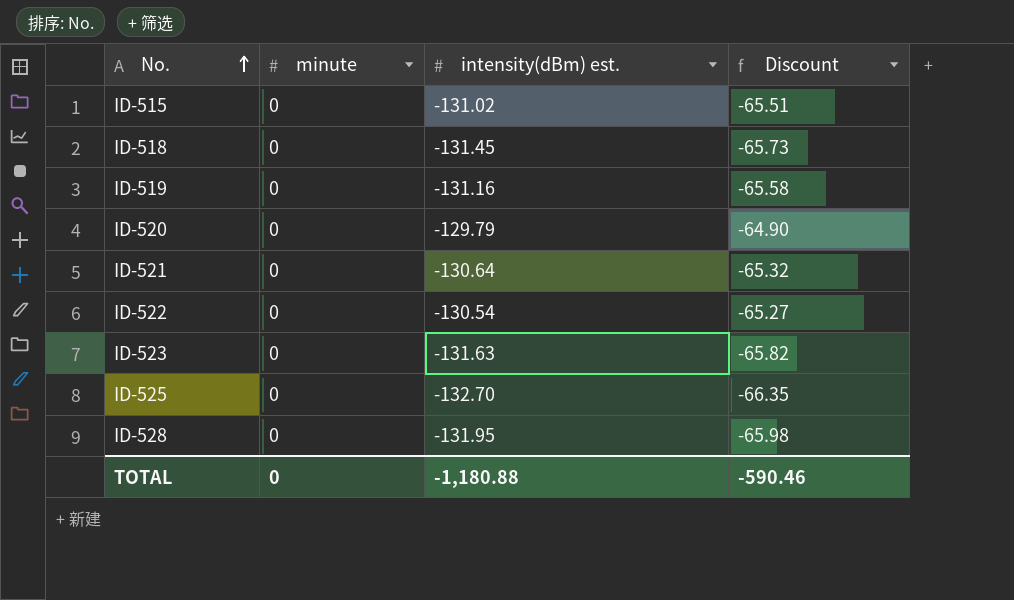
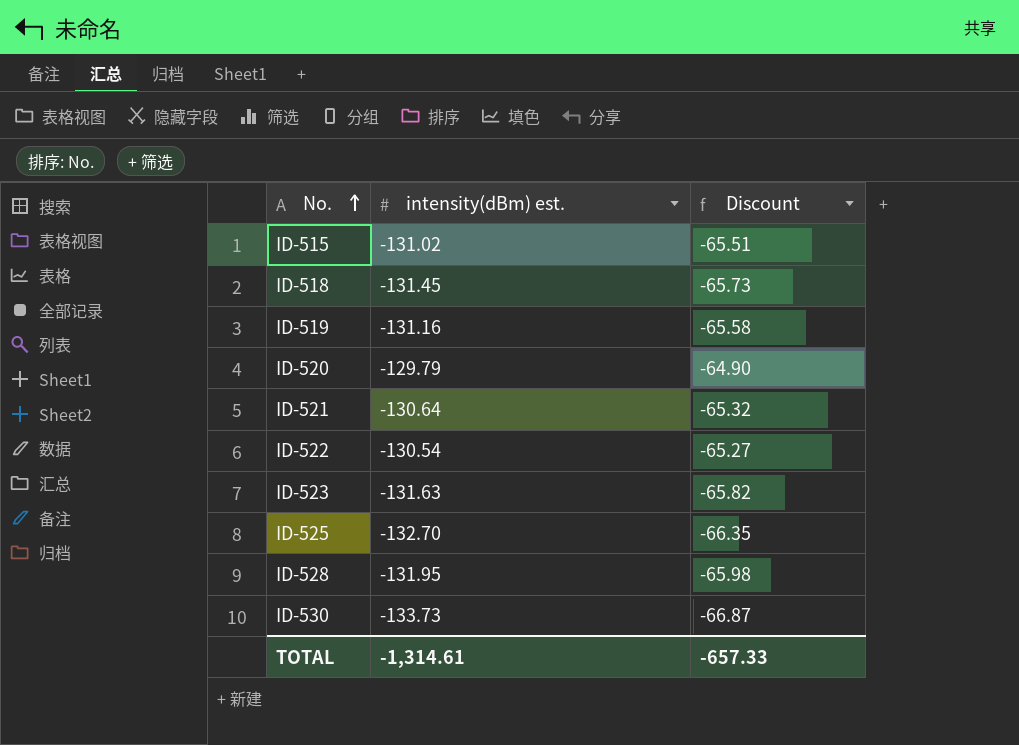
column minute | position: 2 -> none
row ID-530: none -> -133.73 | -66.87
TOTAL | intensity(dBm) est.: -1,180.88 -> -1,314.61
TOTAL | Discount: -590.46 -> -657.33

